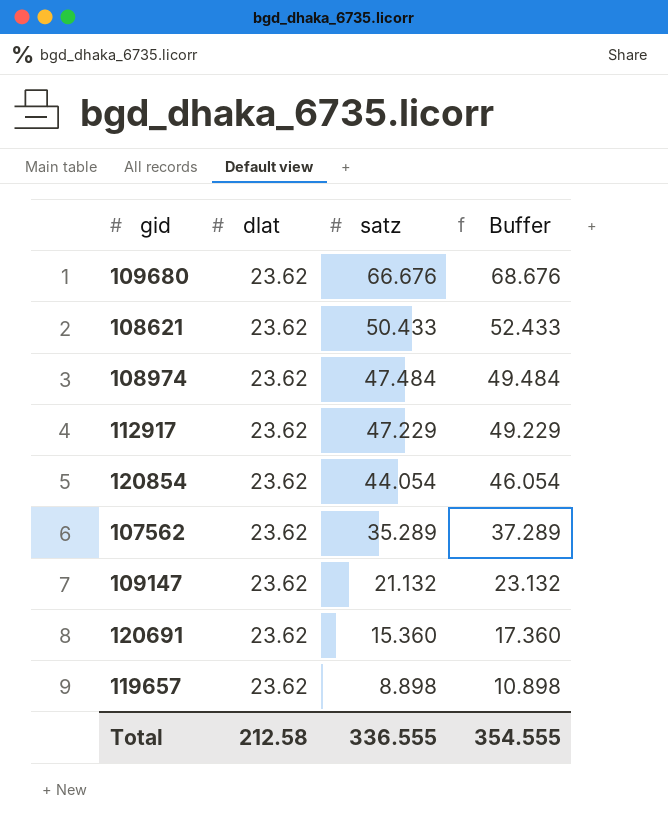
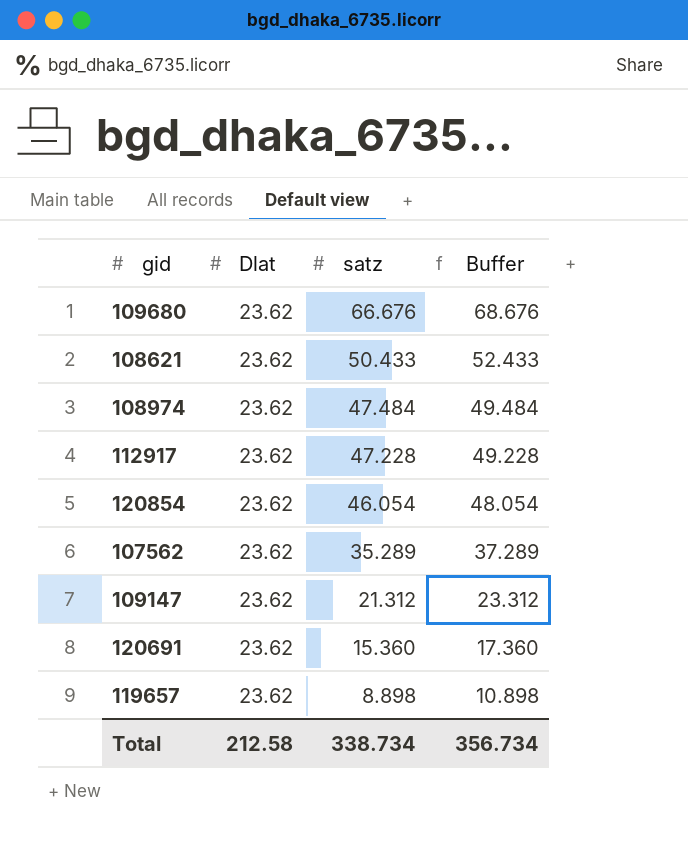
column name: dlat -> Dlat
112917 | satz: 47.229 -> 47.228
112917 | Buffer: 49.229 -> 49.228
120854 | satz: 44.054 -> 46.054
120854 | Buffer: 46.054 -> 48.054
109147 | satz: 21.132 -> 21.312
109147 | Buffer: 23.132 -> 23.312
Total | satz: 336.555 -> 338.734
Total | Buffer: 354.555 -> 356.734

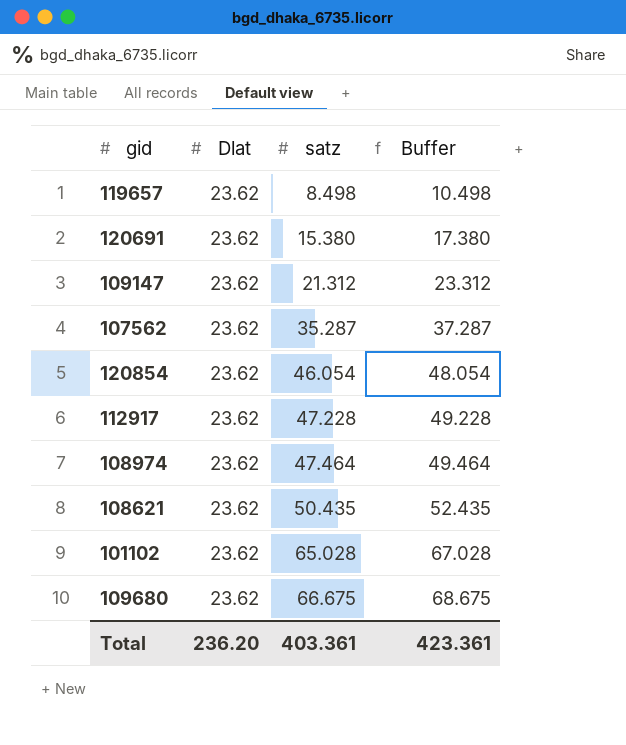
row order: satz descending -> satz ascending
119657 | satz: 8.898 -> 8.498
119657 | Buffer: 10.898 -> 10.498
120691 | satz: 15.360 -> 15.380
120691 | Buffer: 17.360 -> 17.380
107562 | satz: 35.289 -> 35.287
107562 | Buffer: 37.289 -> 37.287
108974 | satz: 47.484 -> 47.464
108974 | Buffer: 49.484 -> 49.464
108621 | satz: 50.433 -> 50.435
108621 | Buffer: 52.433 -> 52.435
row 101102: none -> 23.62 | 65.028 | 67.028
109680 | satz: 66.676 -> 66.675
109680 | Buffer: 68.676 -> 68.675
Total | Dlat: 212.58 -> 236.20
Total | satz: 338.734 -> 403.361
Total | Buffer: 356.734 -> 423.361

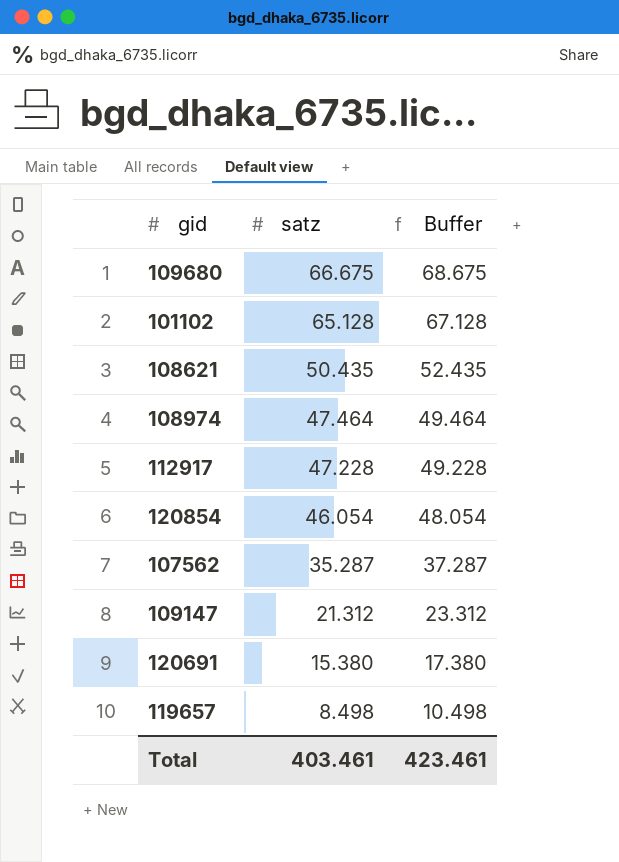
row order: satz ascending -> satz descending
column Dlat | position: 2 -> none
101102 | satz: 65.028 -> 65.128
101102 | Buffer: 67.028 -> 67.128
Total | satz: 403.361 -> 403.461
Total | Buffer: 423.361 -> 423.461

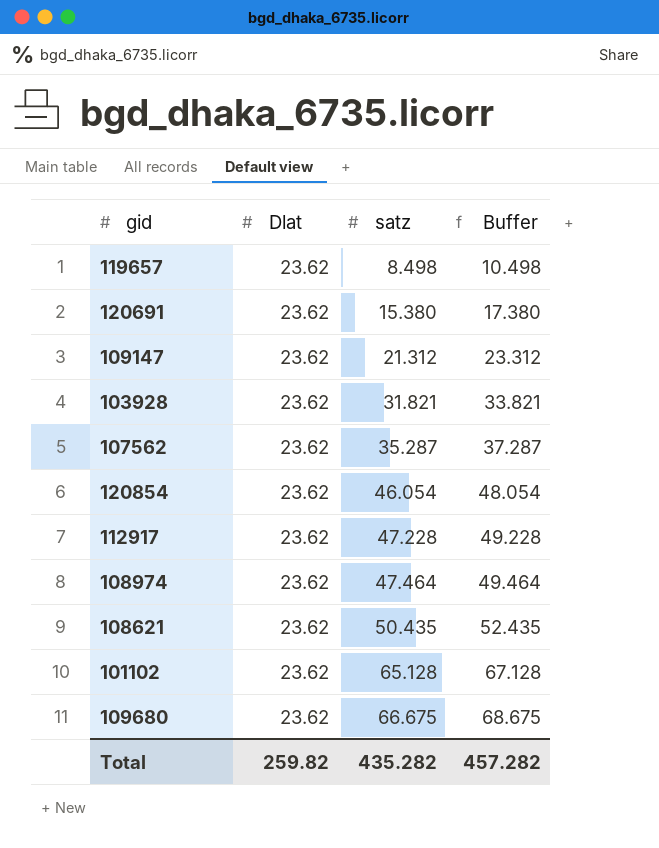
row order: satz descending -> satz ascending
column Dlat | position: none -> 2
row 103928: none -> 23.62 | 31.821 | 33.821
Total | satz: 403.461 -> 435.282
Total | Buffer: 423.461 -> 457.282

